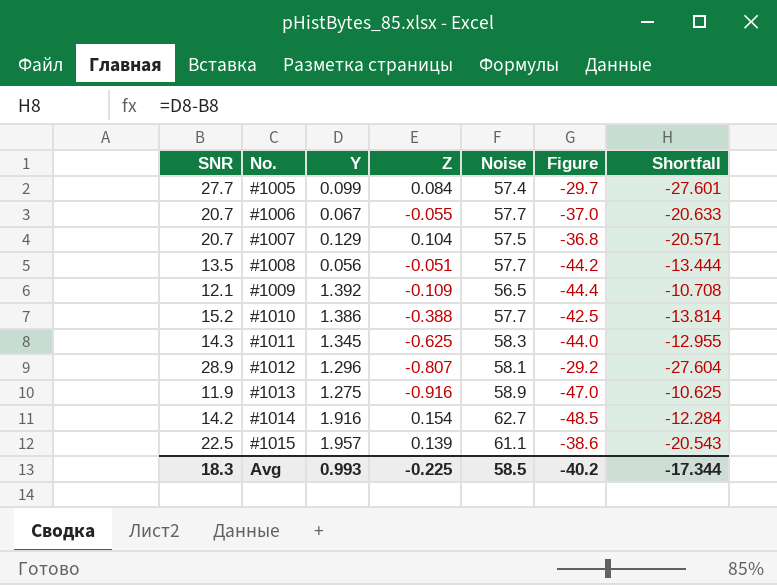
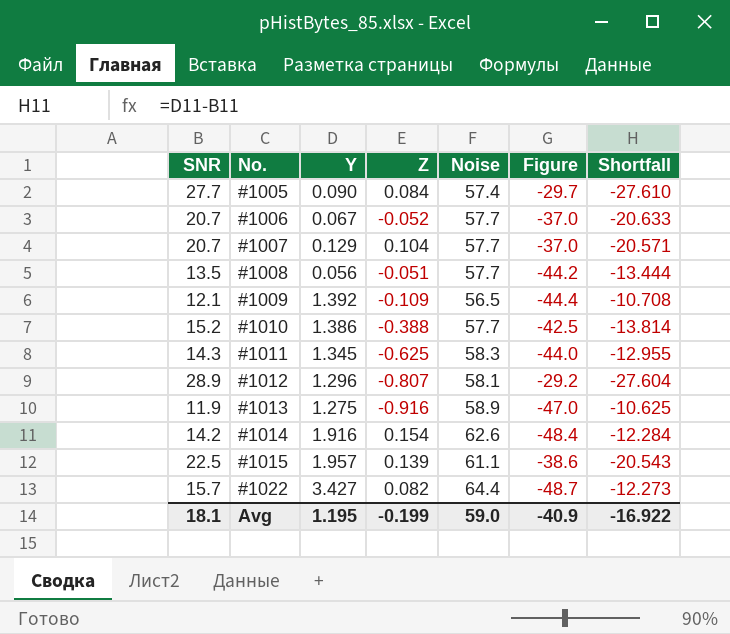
#1005 | Y: 0.099 -> 0.090
#1005 | Shortfall: -27.601 -> -27.610
#1006 | Z: -0.055 -> -0.052
#1007 | Noise: 57.5 -> 57.7
#1007 | Figure: -36.8 -> -37.0
#1014 | Noise: 62.7 -> 62.6
#1014 | Figure: -48.5 -> -48.4
row #1022: none -> 15.7 | 3.427 | 0.082 | 64.4 | -48.7 | -12.273
Avg | SNR: 18.3 -> 18.1
Avg | Y: 0.993 -> 1.195
Avg | Z: -0.225 -> -0.199
Avg | Noise: 58.5 -> 59.0
Avg | Figure: -40.2 -> -40.9
Avg | Shortfall: -17.344 -> -16.922

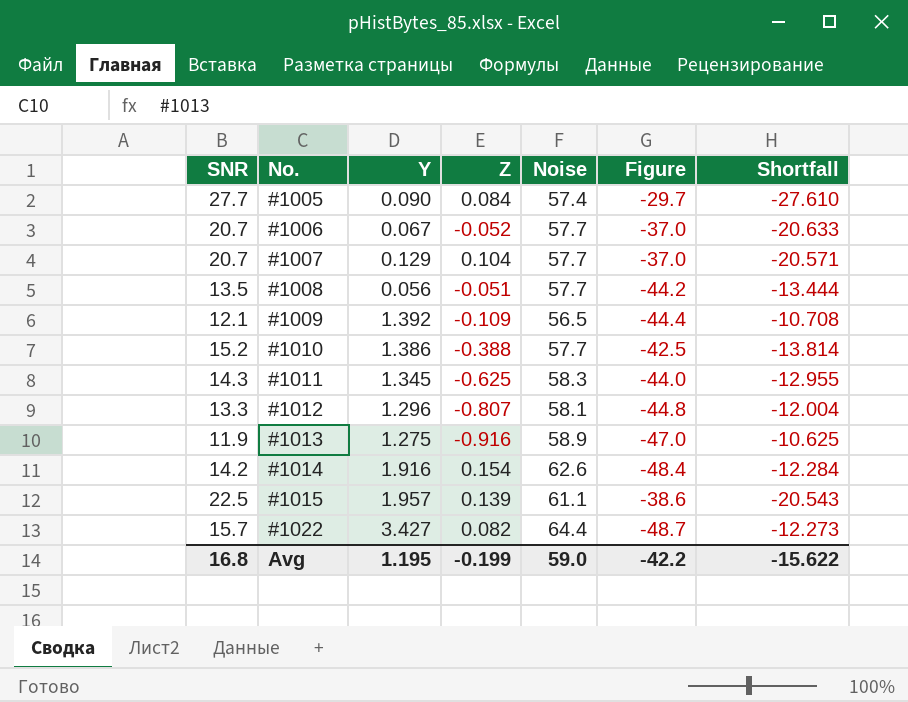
#1012 | SNR: 28.9 -> 13.3
#1012 | Figure: -29.2 -> -44.8
#1012 | Shortfall: -27.604 -> -12.004
Avg | SNR: 18.1 -> 16.8
Avg | Figure: -40.9 -> -42.2
Avg | Shortfall: -16.922 -> -15.622

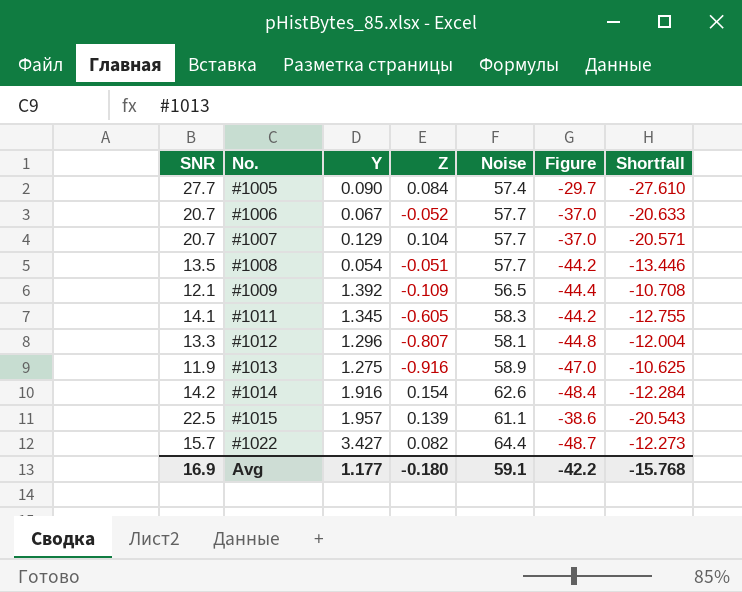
row #1010: 15.2 | 1.386 | -0.388 | 57.7 | -42.5 | -13.814 -> none
#1008 | Y: 0.056 -> 0.054
#1008 | Shortfall: -13.444 -> -13.446
#1011 | SNR: 14.3 -> 14.1
#1011 | Z: -0.625 -> -0.605
#1011 | Figure: -44.0 -> -44.2
#1011 | Shortfall: -12.955 -> -12.755
Avg | SNR: 16.8 -> 16.9
Avg | Y: 1.195 -> 1.177
Avg | Z: -0.199 -> -0.180
Avg | Noise: 59.0 -> 59.1
Avg | Shortfall: -15.622 -> -15.768

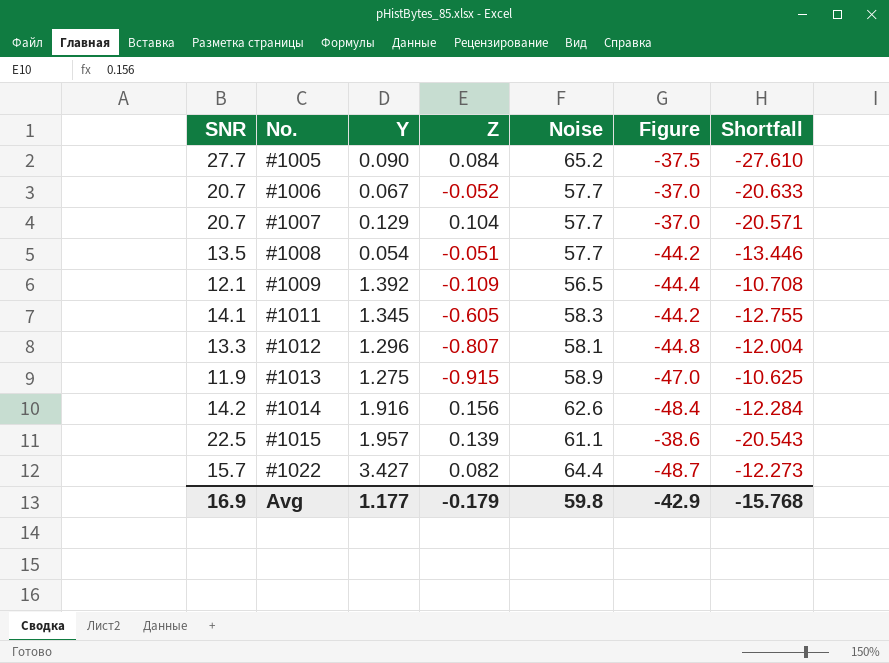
#1005 | Noise: 57.4 -> 65.2
#1005 | Figure: -29.7 -> -37.5
#1013 | Z: -0.916 -> -0.915
#1014 | Z: 0.154 -> 0.156
Avg | Z: -0.180 -> -0.179
Avg | Noise: 59.1 -> 59.8
Avg | Figure: -42.2 -> -42.9

